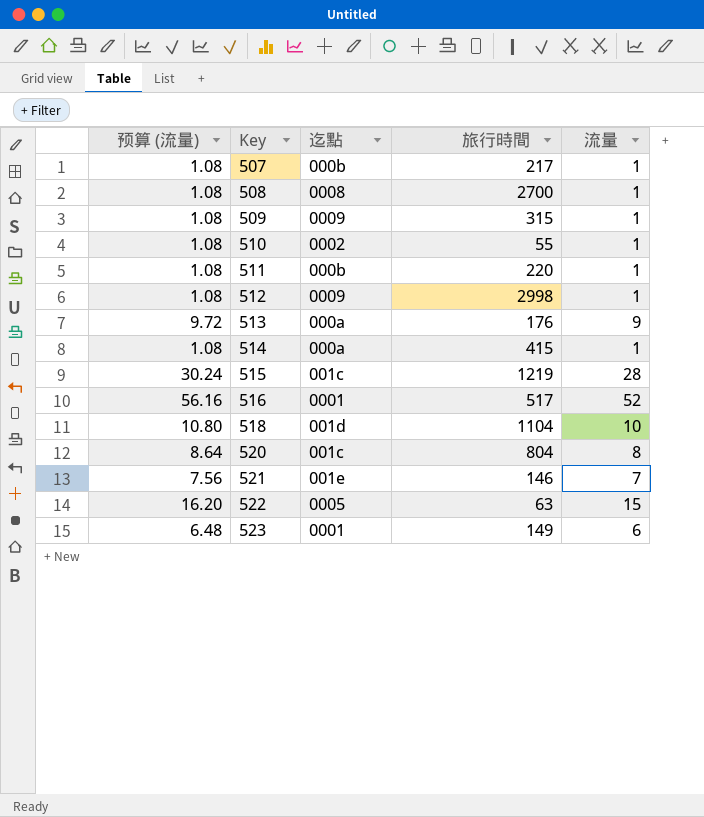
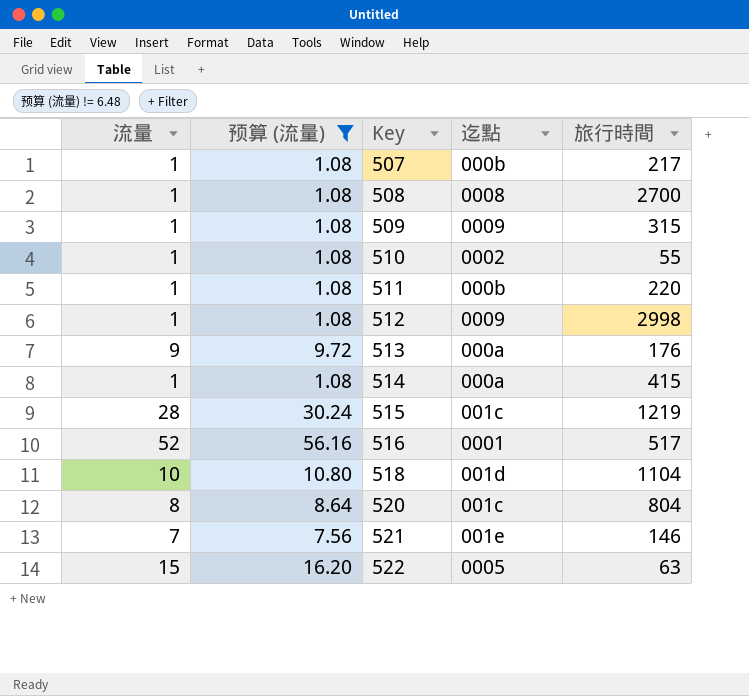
filter: none -> 预算 (流量) != 6.48
column 流量 | position: 5 -> 1

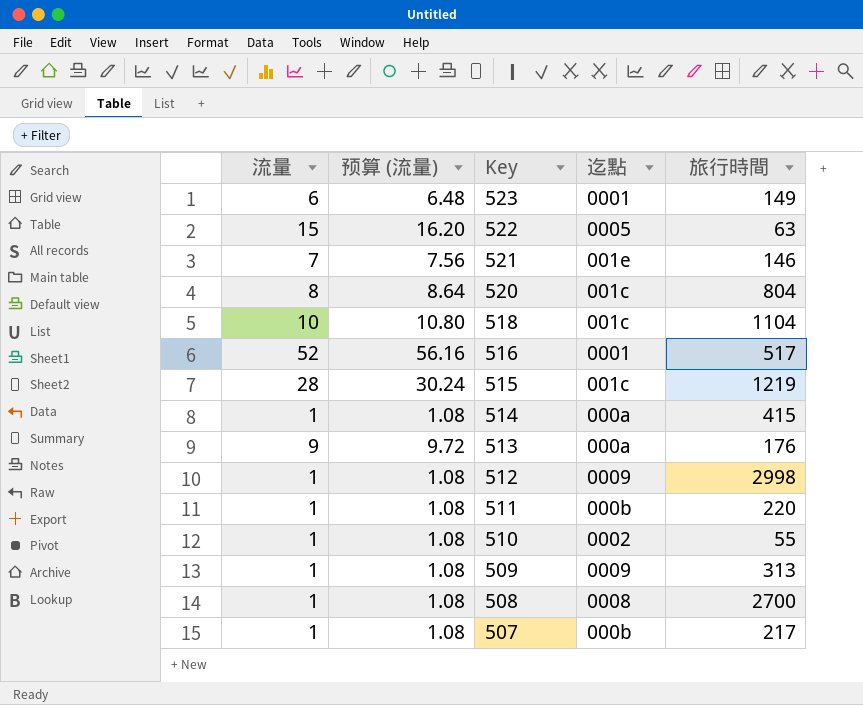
filter: 预算 (流量) != 6.48 -> none
row order: Key ascending -> Key descending
518 | 迄點: 001d -> 001c
509 | 旅行時間: 315 -> 313

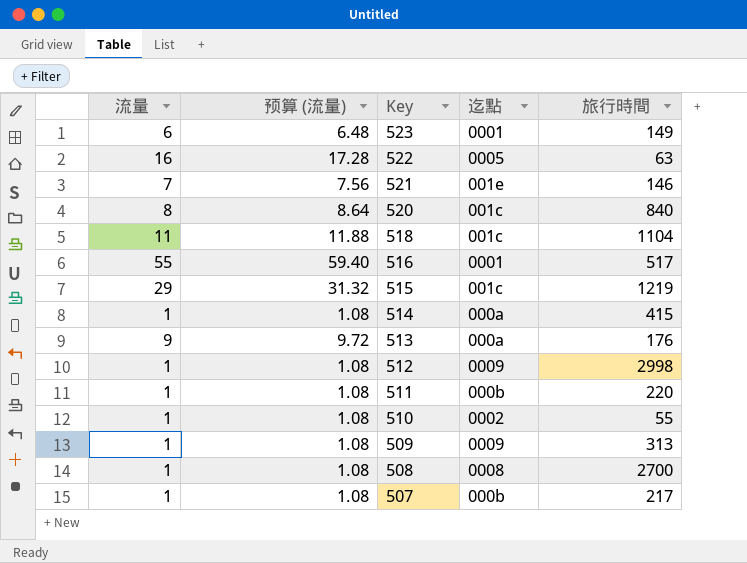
522 | 流量: 15 -> 16
522 | 预算 (流量): 16.20 -> 17.28
520 | 旅行時間: 804 -> 840
518 | 流量: 10 -> 11
518 | 预算 (流量): 10.80 -> 11.88
516 | 流量: 52 -> 55
516 | 预算 (流量): 56.16 -> 59.40
515 | 流量: 28 -> 29
515 | 预算 (流量): 30.24 -> 31.32

